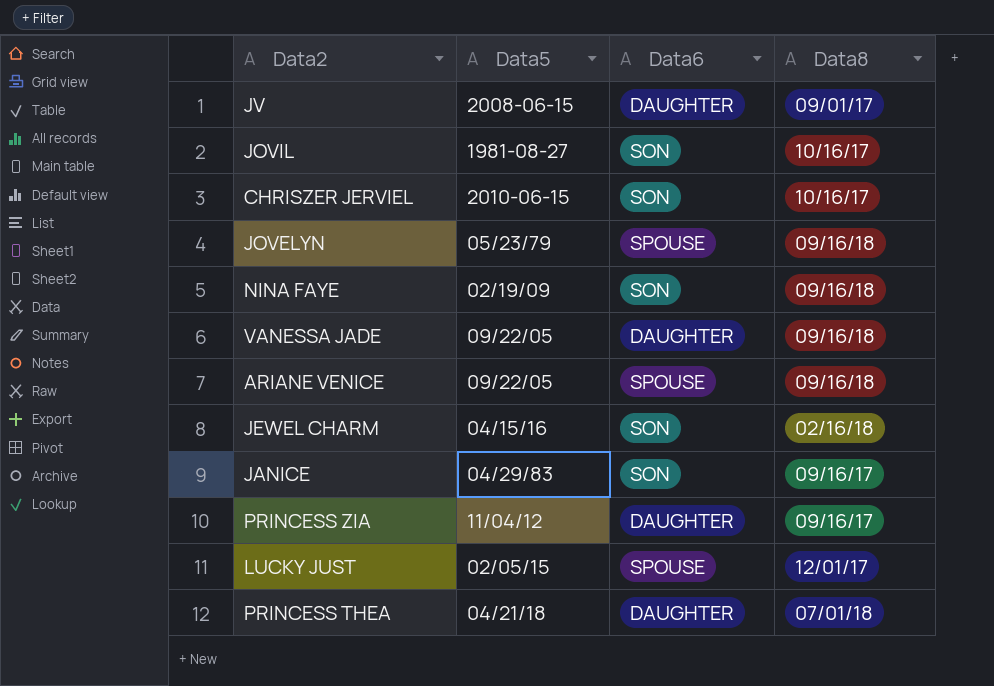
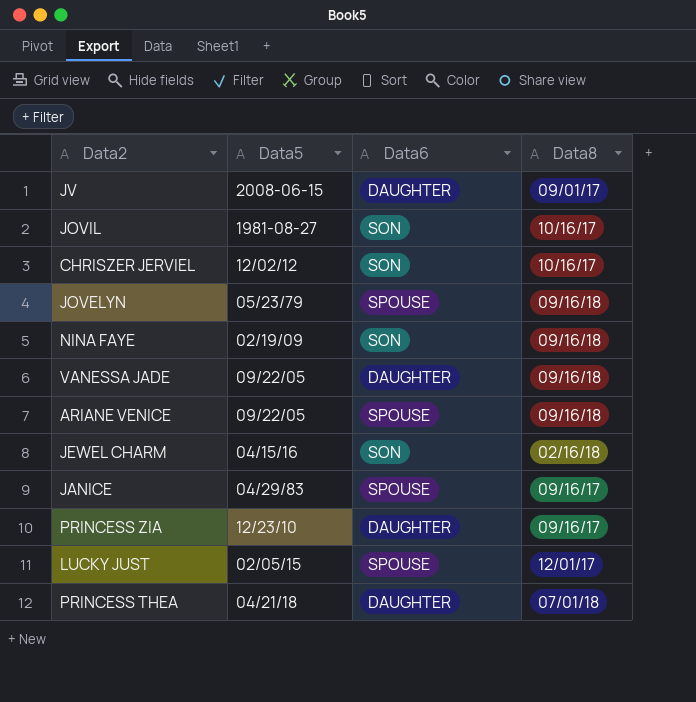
CHRISZER JERVIEL | Data5: 2010-06-15 -> 12/02/12
JANICE | Data6: SON -> SPOUSE
PRINCESS ZIA | Data5: 11/04/12 -> 12/23/10

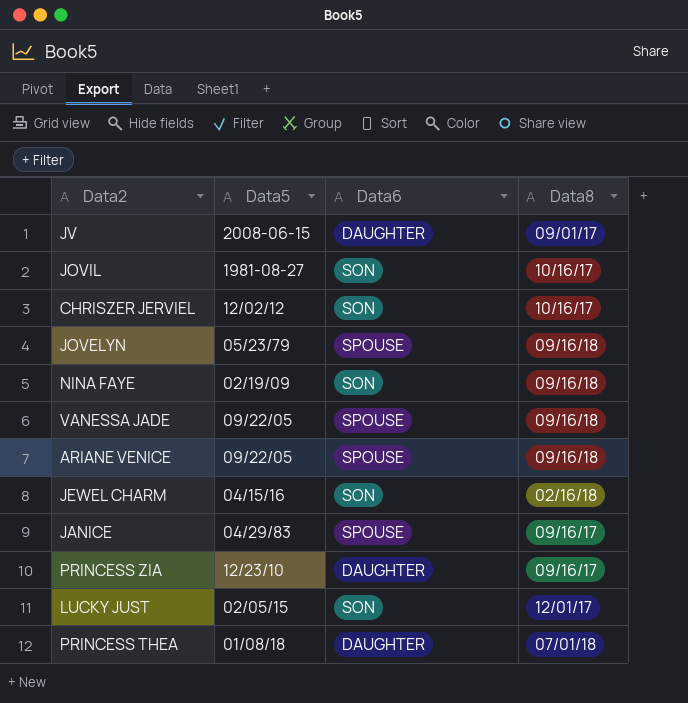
VANESSA JADE | Data6: DAUGHTER -> SPOUSE
LUCKY JUST | Data6: SPOUSE -> SON
PRINCESS THEA | Data5: 04/21/18 -> 01/08/18

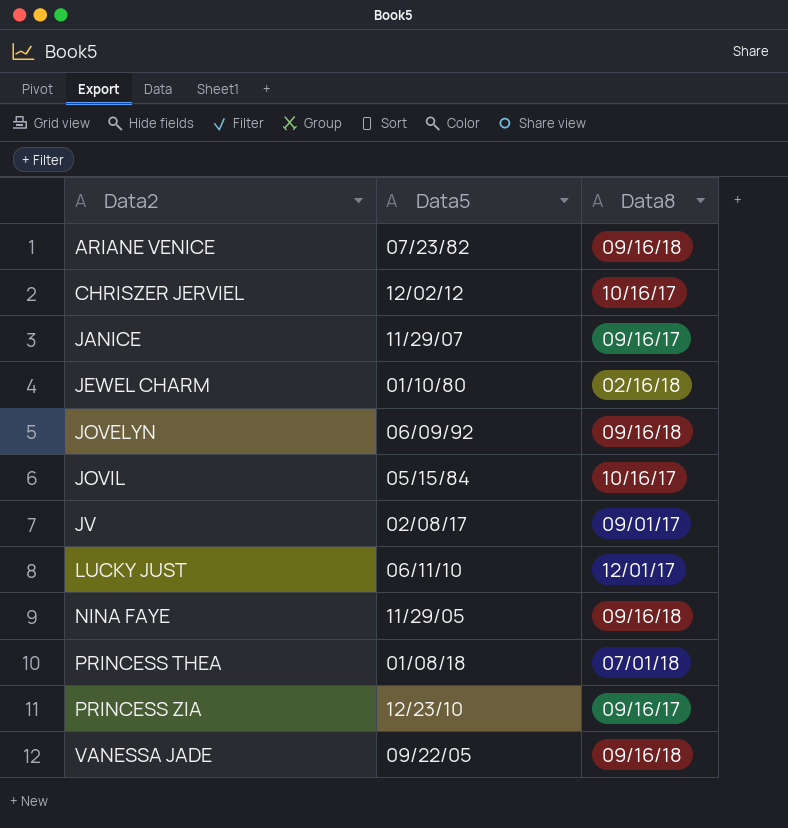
row order: none -> Data2 ascending
column Data6 | position: 3 -> none
ARIANE VENICE | Data5: 09/22/05 -> 07/23/82
JANICE | Data5: 04/29/83 -> 11/29/07
JEWEL CHARM | Data5: 04/15/16 -> 01/10/80
JOVELYN | Data5: 05/23/79 -> 06/09/92
JOVIL | Data5: 1981-08-27 -> 05/15/84
JV | Data5: 2008-06-15 -> 02/08/17
LUCKY JUST | Data5: 02/05/15 -> 06/11/10
NINA FAYE | Data5: 02/19/09 -> 11/29/05

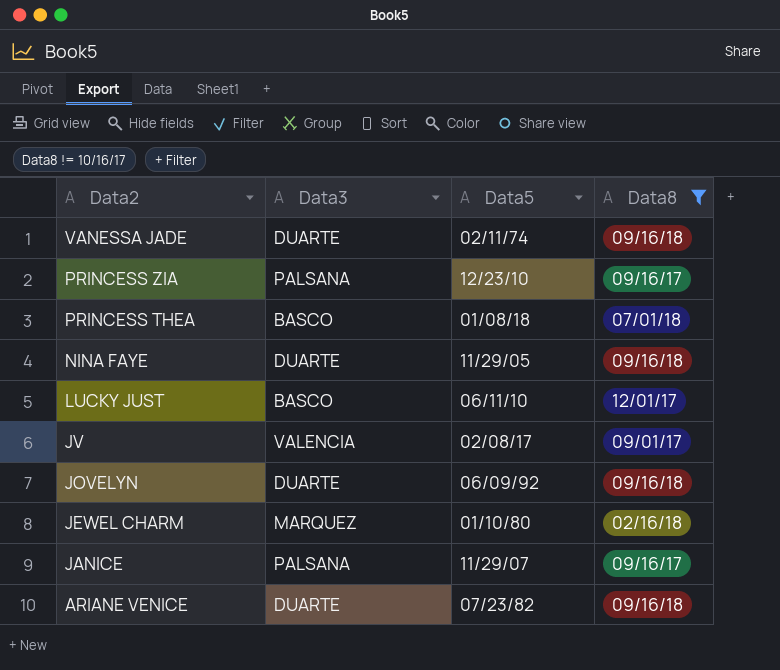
filter: none -> Data8 != 10/16/17
row order: Data2 ascending -> Data2 descending
column Data3 | position: none -> 2
VANESSA JADE | Data5: 09/22/05 -> 02/11/74

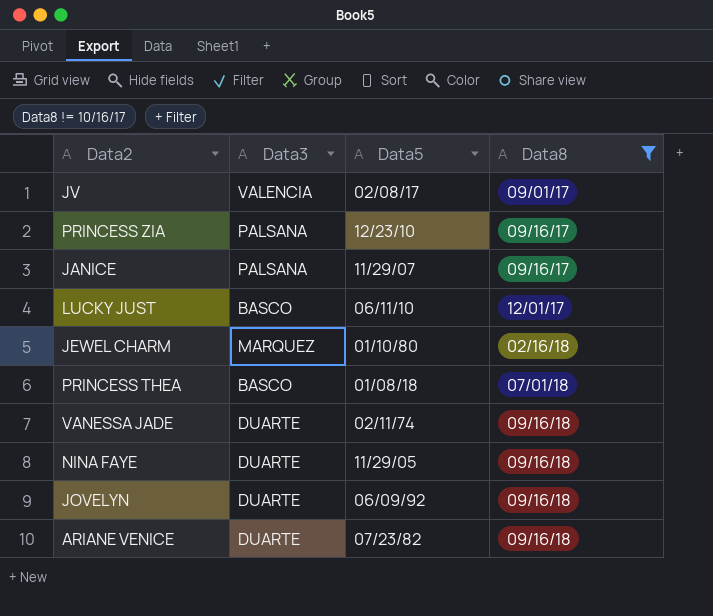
row order: Data2 descending -> Data8 ascending

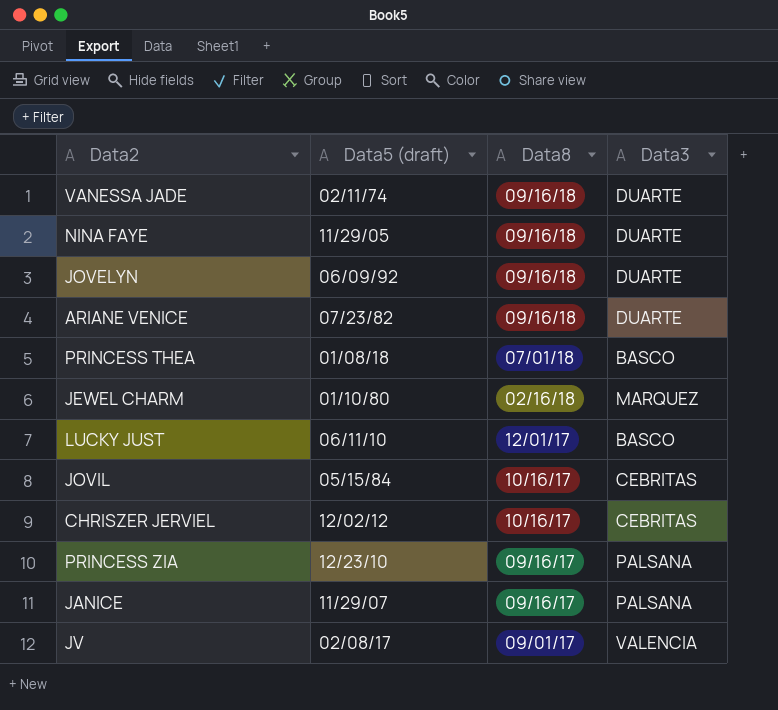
filter: Data8 != 10/16/17 -> none
row order: Data8 ascending -> Data8 descending
column name: Data5 -> Data5 (draft)
column Data3 | position: 2 -> 4

